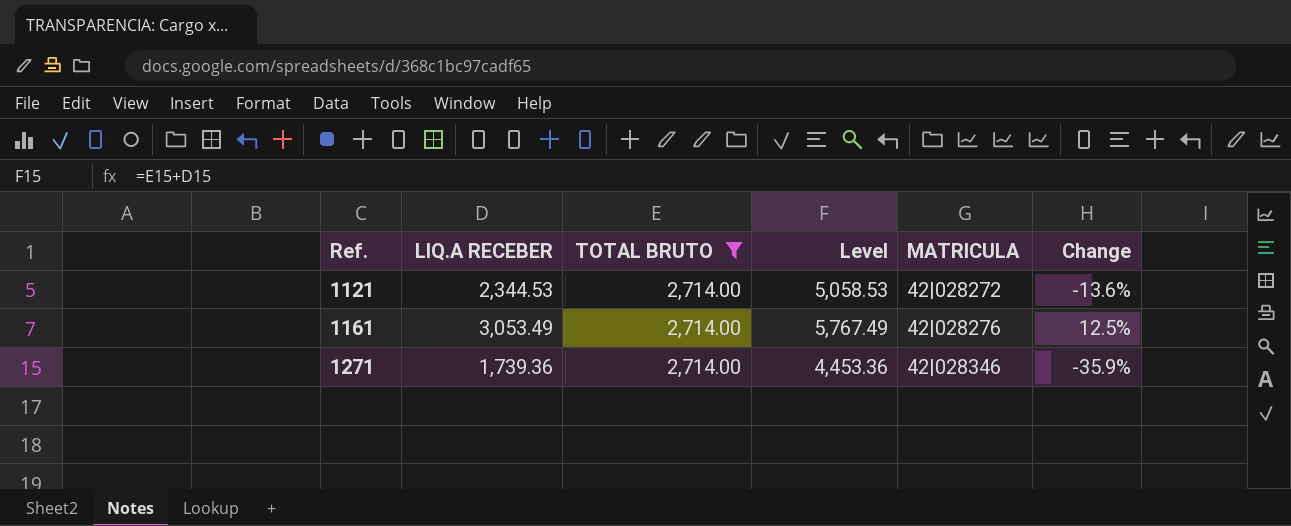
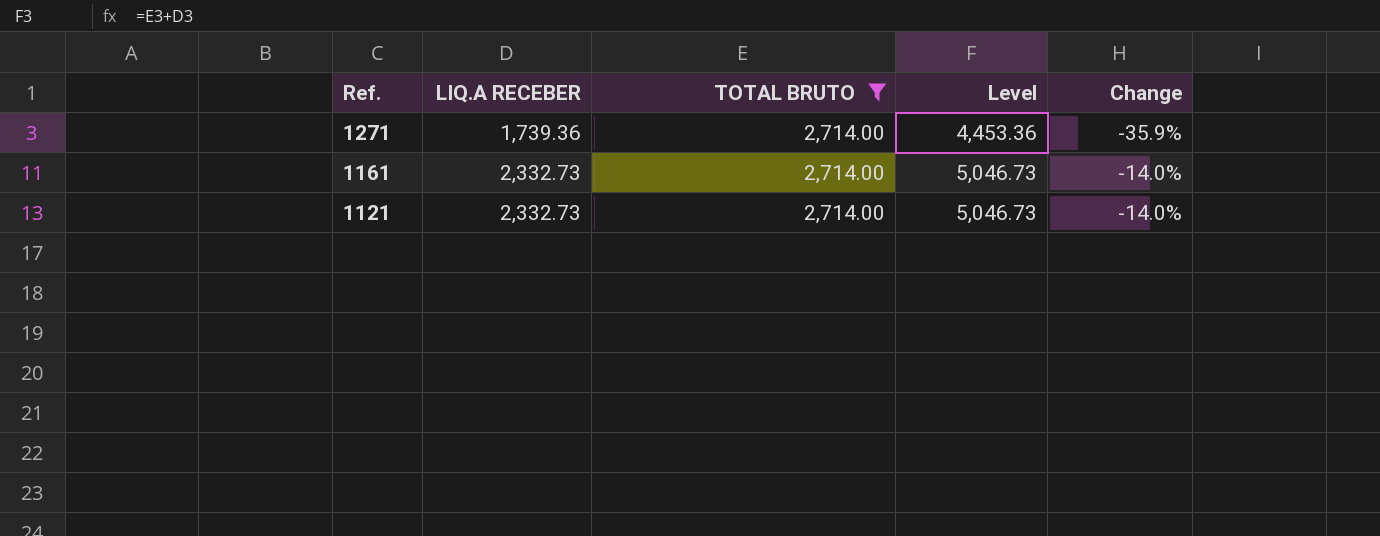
row order: Ref. ascending -> Ref. descending
column MATRICULA | position: 5 -> none
1161 | LIQ.A RECEBER: 3,053.49 -> 2,332.73
1161 | Level: 5,767.49 -> 5,046.73
1161 | Change: 12.5% -> -14.0%
1121 | LIQ.A RECEBER: 2,344.53 -> 2,332.73
1121 | Level: 5,058.53 -> 5,046.73
1121 | Change: -13.6% -> -14.0%

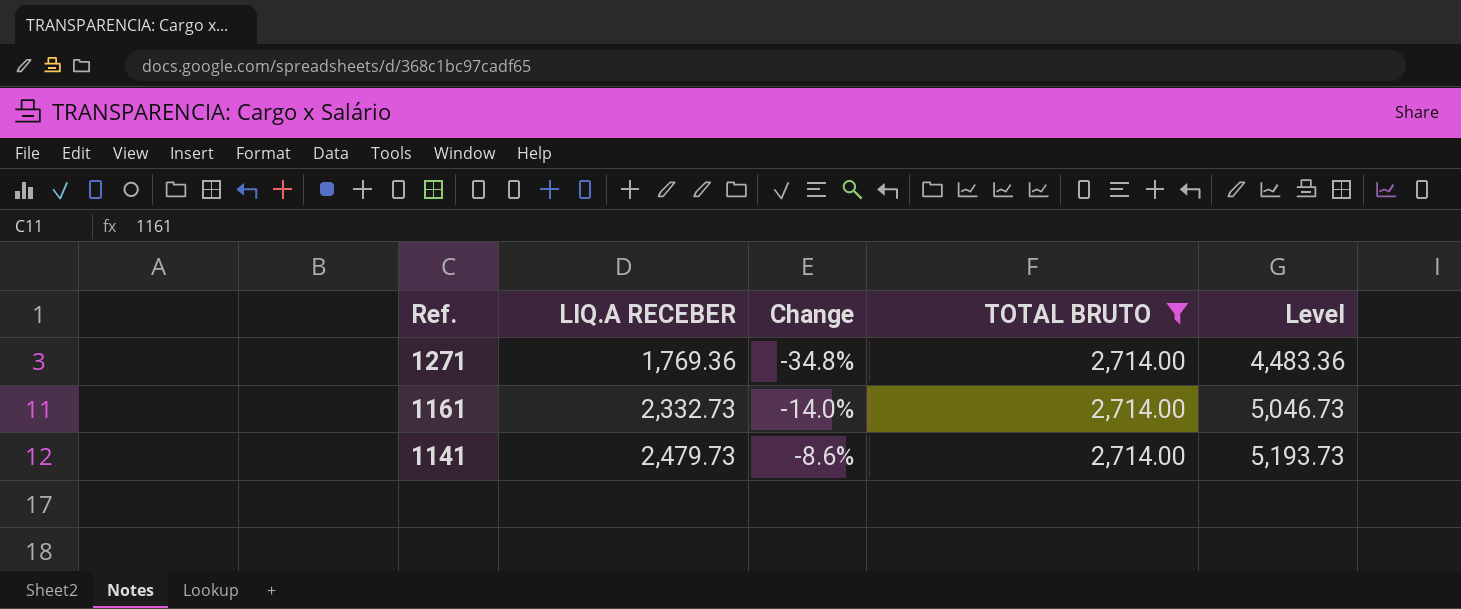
column Change | position: 5 -> 3
row 1121: 2,332.73 | 2,714.00 | 5,046.73 | -14.0% -> none
1271 | LIQ.A RECEBER: 1,739.36 -> 1,769.36
1271 | Change: -35.9% -> -34.8%
1271 | Level: 4,453.36 -> 4,483.36
row 1141: none -> 2,479.73 | -8.6% | 2,714.00 | 5,193.73

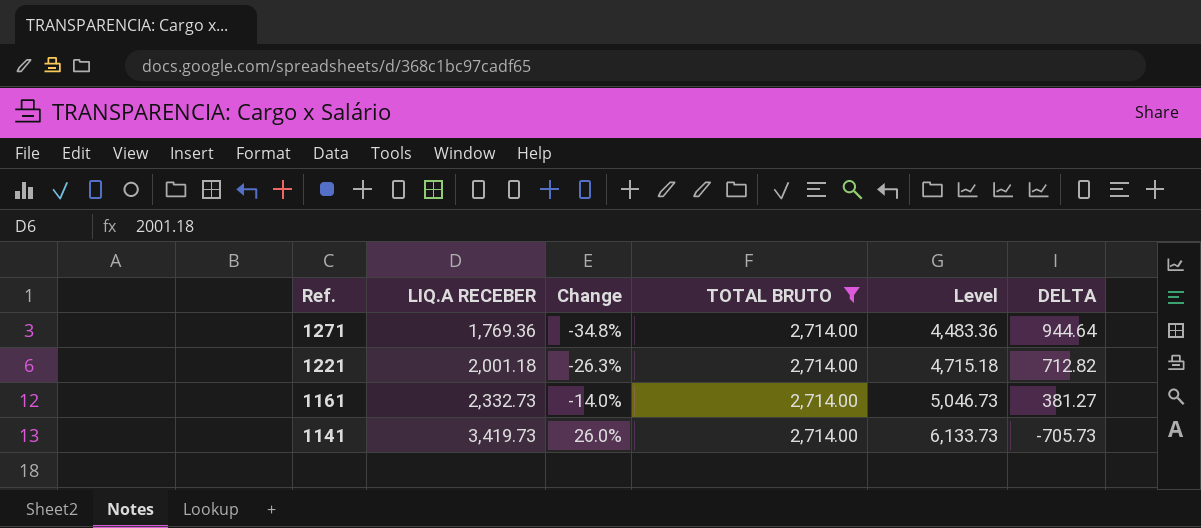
column DELTA | formula: none -> [TOTAL BRUTO] - [LIQ.A RECEBER]
row 1221: none -> 2,001.18 | -26.3% | 2,714.00 | 4,715.18 | 712.82
1141 | LIQ.A RECEBER: 2,479.73 -> 3,419.73
1141 | Change: -8.6% -> 26.0%
1141 | Level: 5,193.73 -> 6,133.73

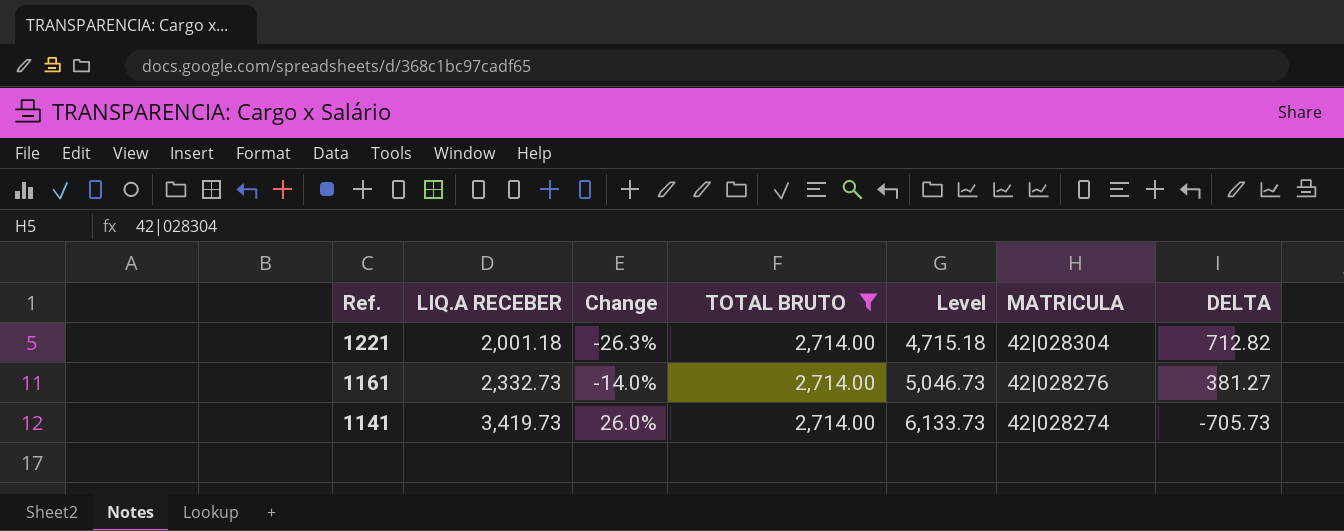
column MATRICULA | position: none -> 6
row 1271: 1,769.36 | -34.8% | 2,714.00 | 4,483.36 | 944.64 -> none

